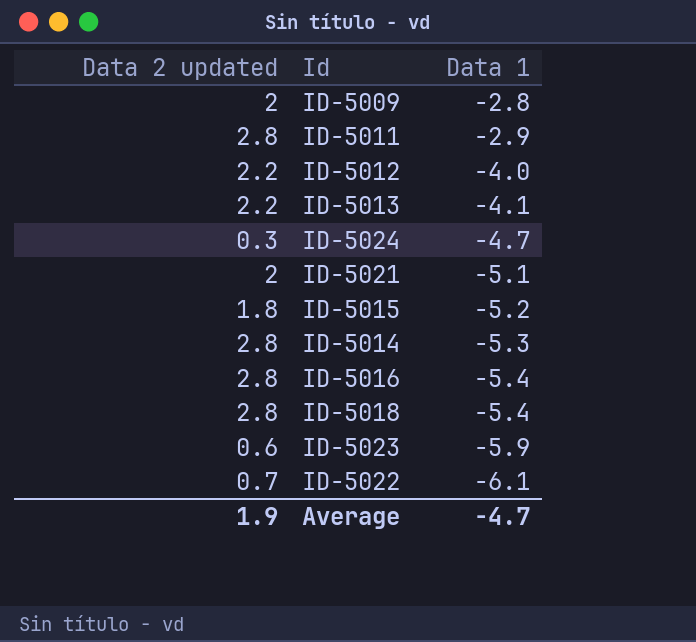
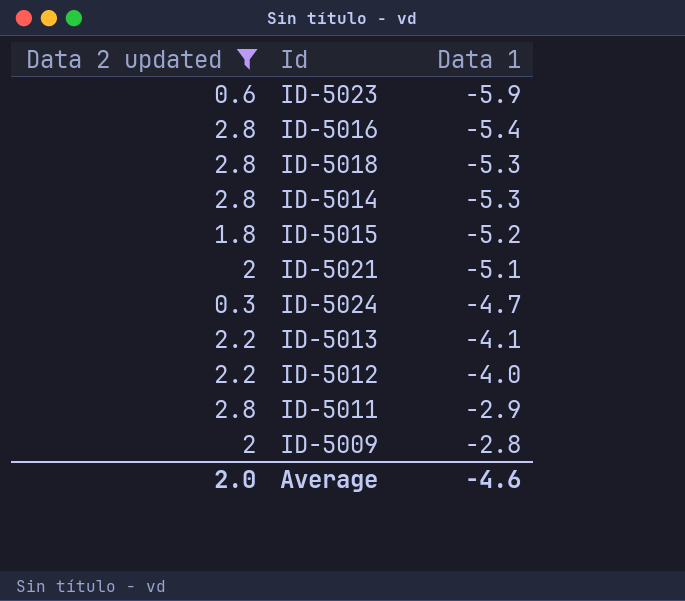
filter: none -> Data 2 updated != 0.7
row order: Data 1 descending -> Data 1 ascending
ID-5018 | Data 1: -5.4 -> -5.3
Average | Data 2 updated: 1.9 -> 2.0
Average | Data 1: -4.7 -> -4.6

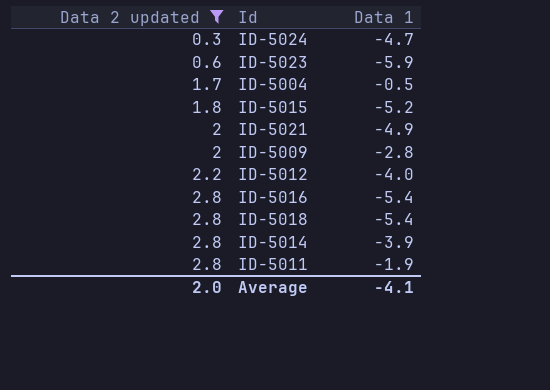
row order: Data 1 ascending -> Data 2 updated ascending
row ID-5013: 2.2 | -4.1 -> none
row ID-5004: none -> 1.7 | -0.5
ID-5021 | Data 1: -5.1 -> -4.9
ID-5018 | Data 1: -5.3 -> -5.4
ID-5014 | Data 1: -5.3 -> -3.9
ID-5011 | Data 1: -2.9 -> -1.9
Average | Data 1: -4.6 -> -4.1

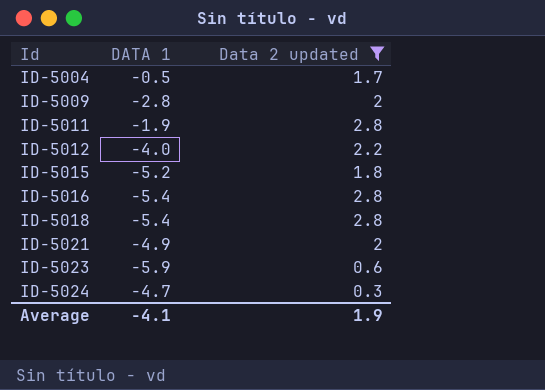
row order: Data 2 updated ascending -> Id ascending
column name: Data 1 -> DATA 1
column Data 2 updated | position: 1 -> 3
row ID-5014: 2.8 | -3.9 -> none
Average | Data 2 updated: 2.0 -> 1.9

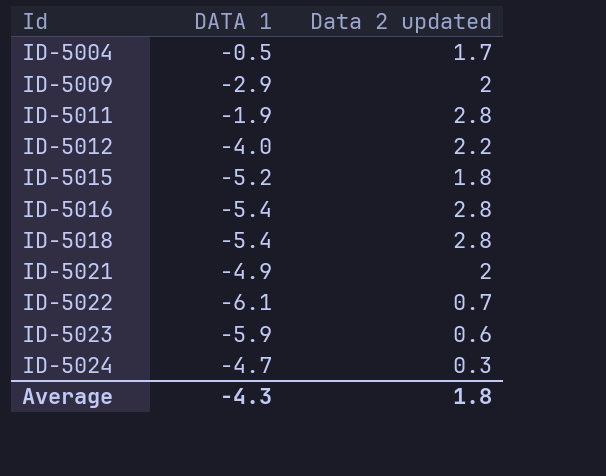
filter: Data 2 updated != 0.7 -> none
ID-5009 | DATA 1: -2.8 -> -2.9
Average | DATA 1: -4.1 -> -4.3
Average | Data 2 updated: 1.9 -> 1.8

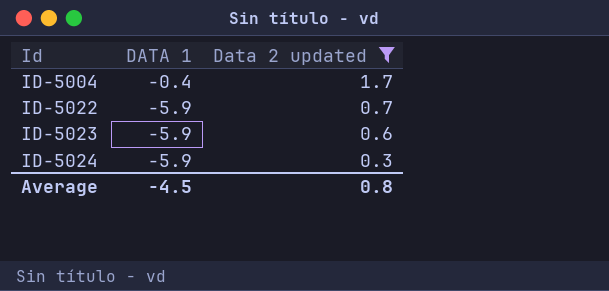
filter: none -> Data 2 updated <= 1.7
ID-5004 | DATA 1: -0.5 -> -0.4
ID-5022 | DATA 1: -6.1 -> -5.9
ID-5024 | DATA 1: -4.7 -> -5.9
Average | DATA 1: -4.3 -> -4.5
Average | Data 2 updated: 1.8 -> 0.8

